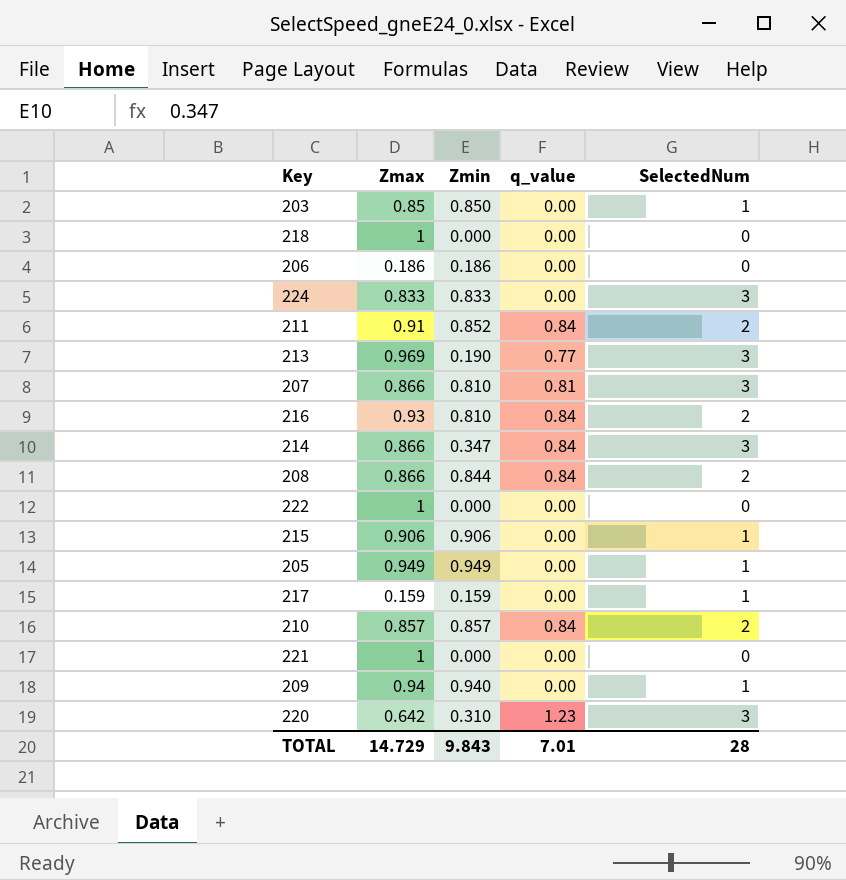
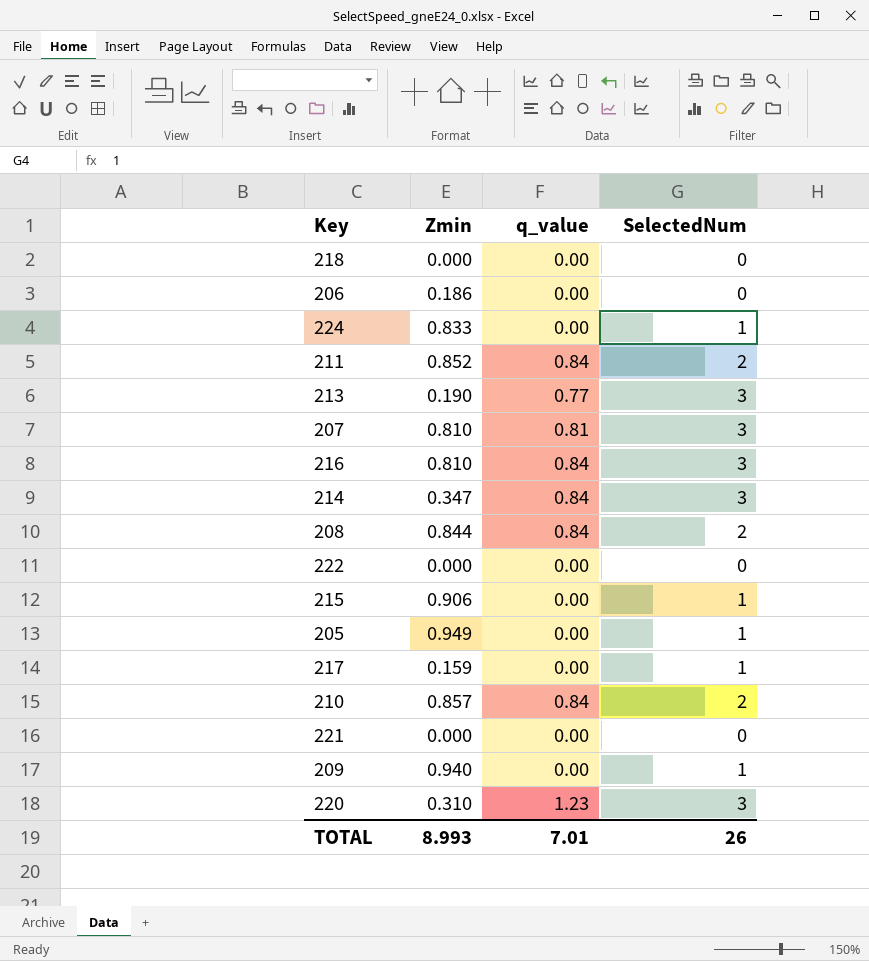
column Zmax | position: 2 -> none
row 203: 0.85 | 0.850 | 0.00 | 1 -> none
224 | SelectedNum: 3 -> 1
216 | SelectedNum: 2 -> 3
TOTAL | Zmin: 9.843 -> 8.993
TOTAL | SelectedNum: 28 -> 26

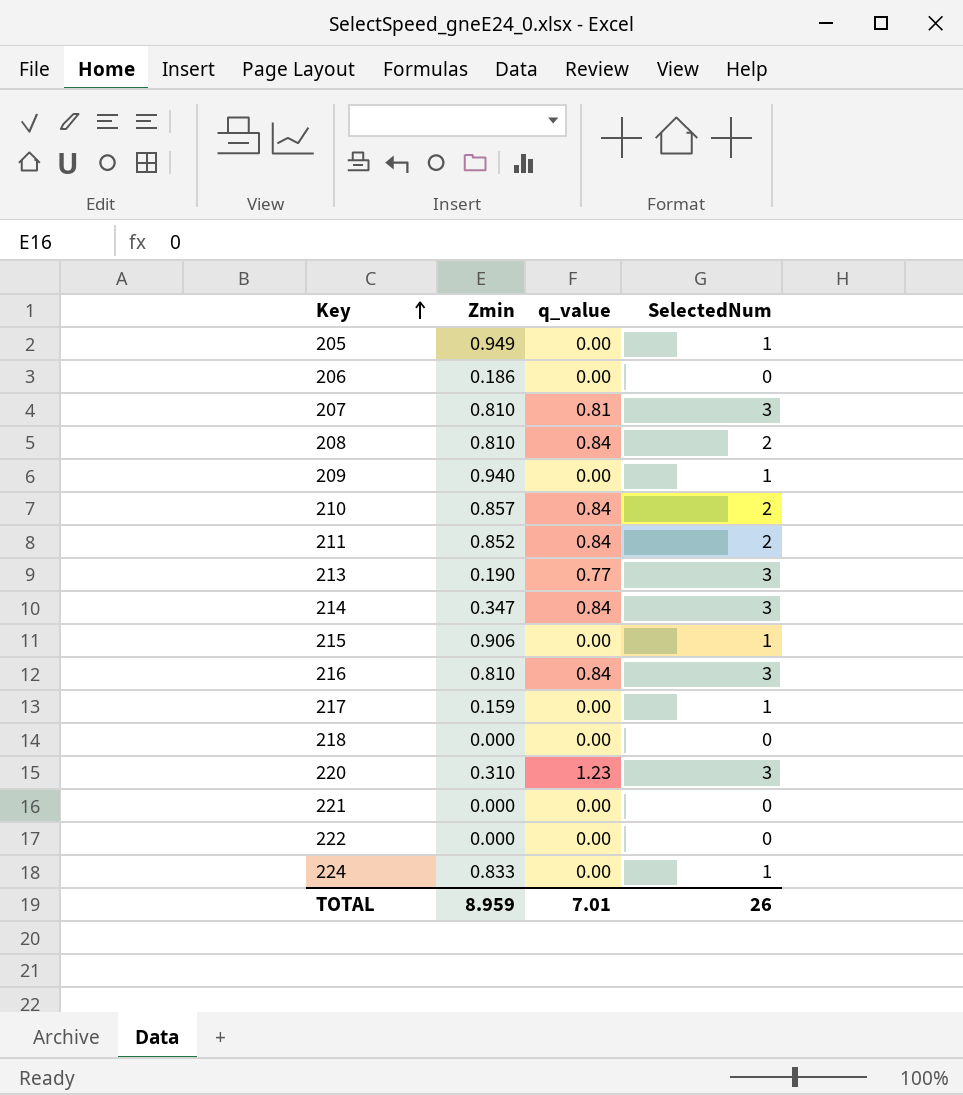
row order: none -> Key ascending
208 | Zmin: 0.844 -> 0.810
TOTAL | Zmin: 8.993 -> 8.959

